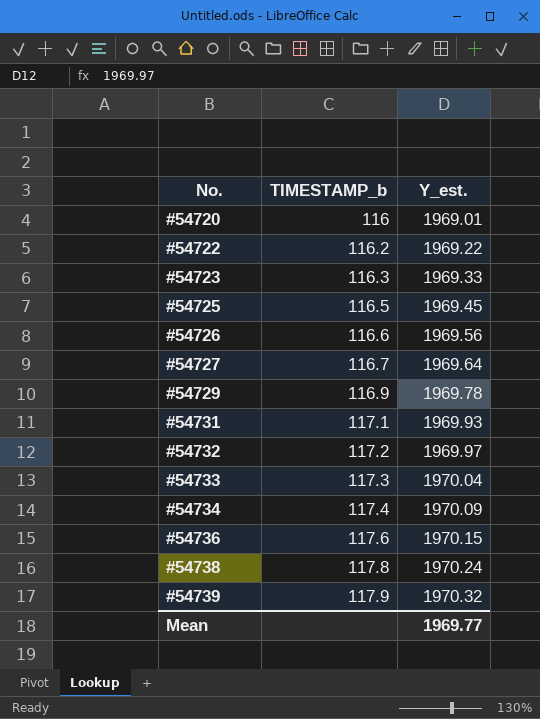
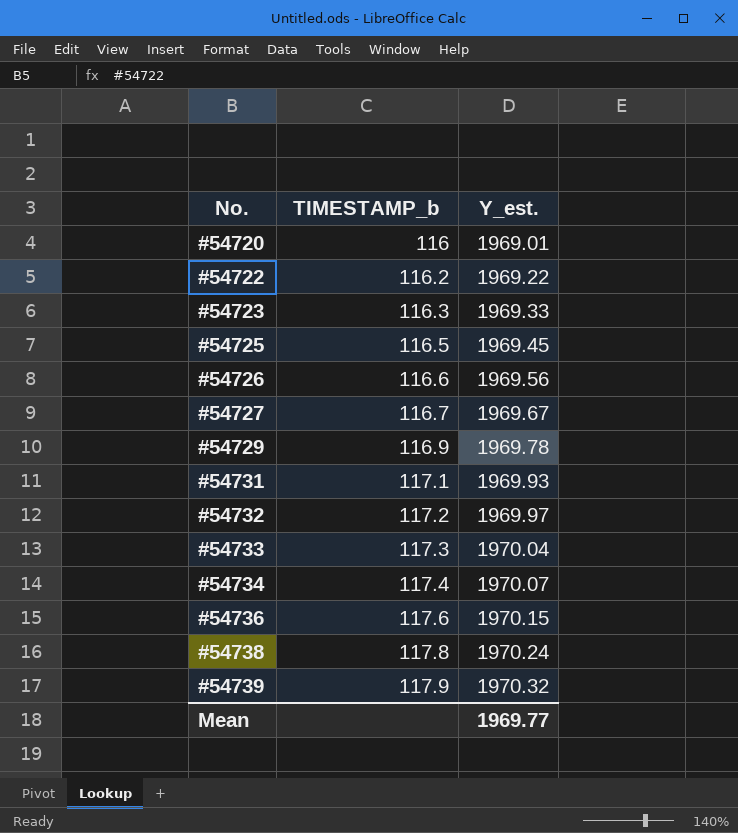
#54727 | Y_est.: 1969.64 -> 1969.67
#54734 | Y_est.: 1970.09 -> 1970.07

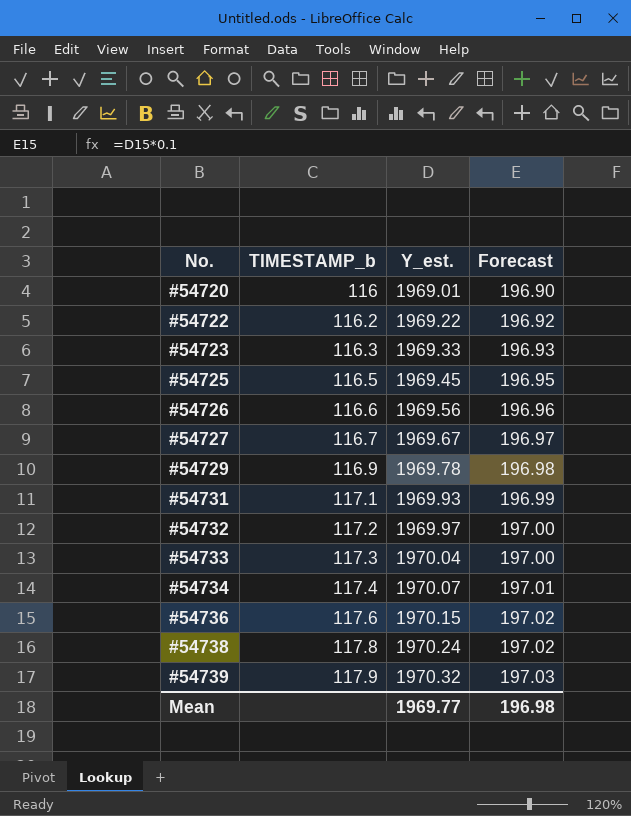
column Forecast | formula: none -> [Y_est.] * 0.1

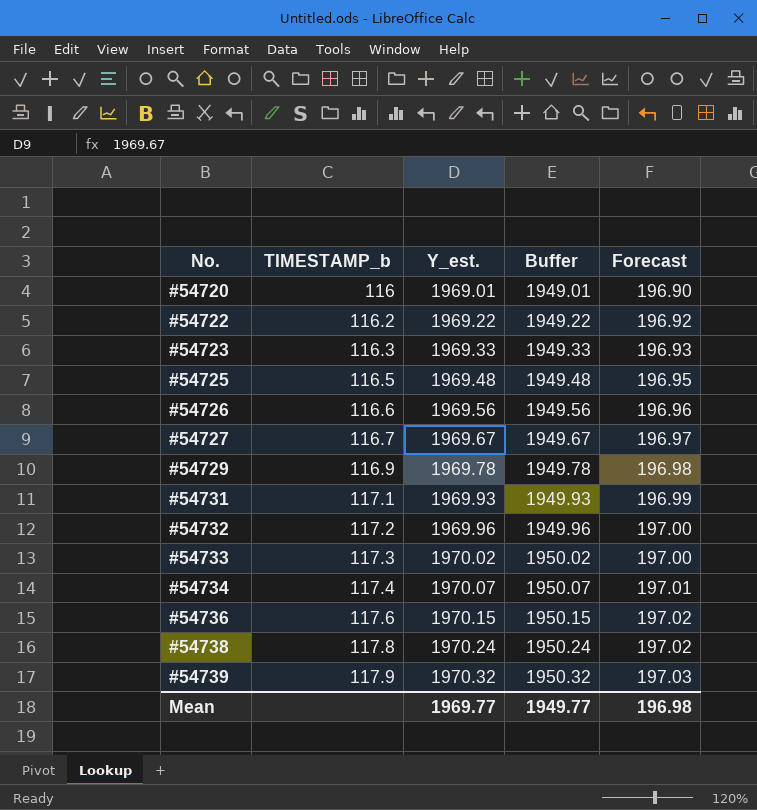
column Buffer | formula: none -> [Y_est.] - 20
#54725 | Y_est.: 1969.45 -> 1969.48
#54732 | Y_est.: 1969.97 -> 1969.96
#54733 | Y_est.: 1970.04 -> 1970.02

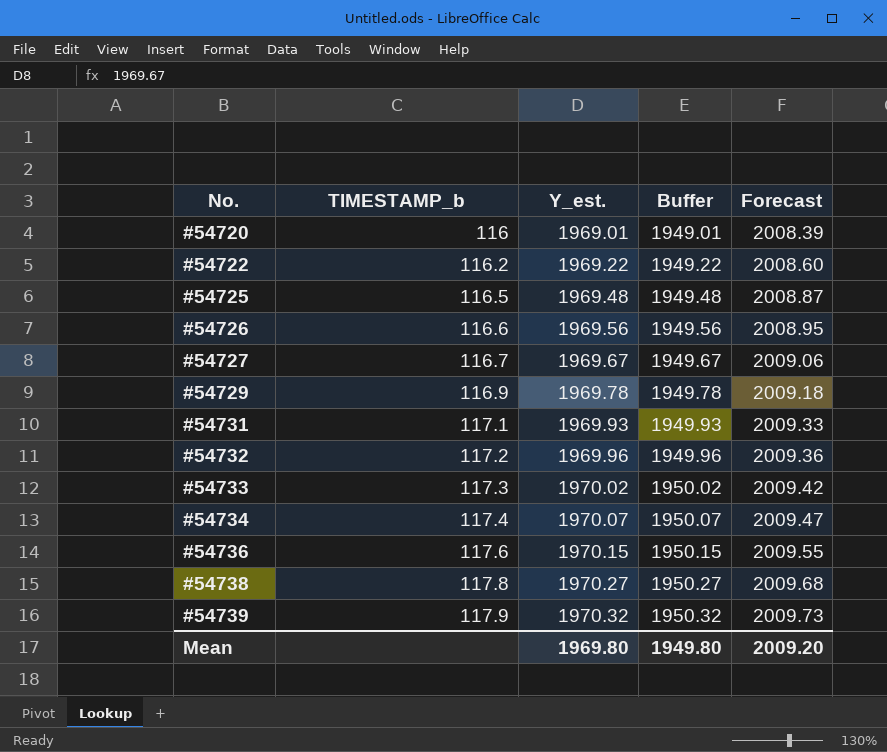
column Forecast | formula: [Y_est.] * 0.1 -> [Y_est.] * 1.02
row #54723: 116.3 | 1969.33 | 1949.33 | 196.93 -> none
#54738 | Y_est.: 1970.24 -> 1970.27
#54738 | Buffer: 1950.24 -> 1950.27
Mean | Y_est.: 1969.77 -> 1969.80
Mean | Buffer: 1949.77 -> 1949.80
Mean | Forecast: 196.98 -> 2009.20

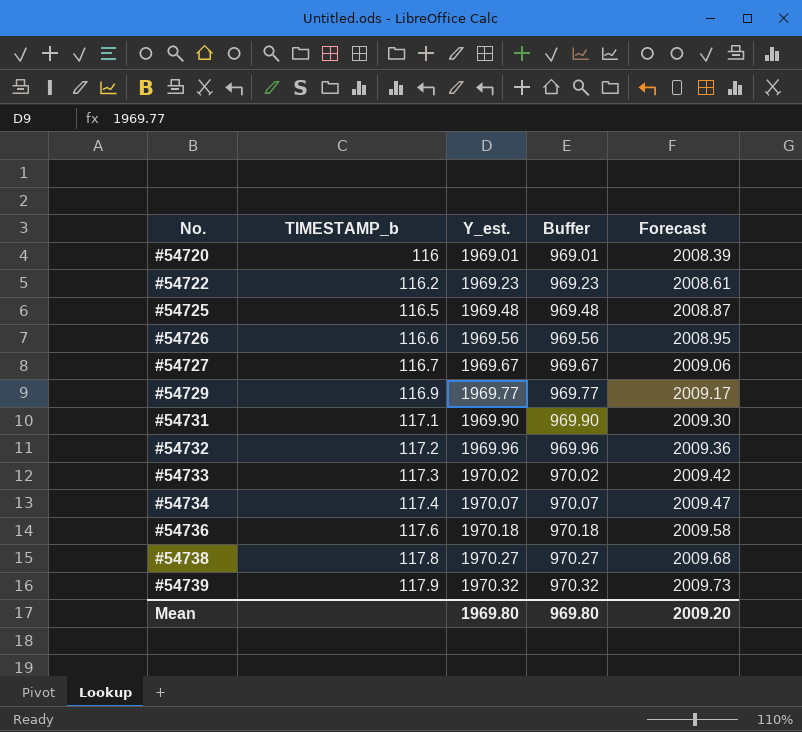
column Buffer | formula: [Y_est.] - 20 -> [Y_est.] - 1000
#54722 | Y_est.: 1969.22 -> 1969.23
#54722 | Forecast: 2008.60 -> 2008.61
#54729 | Y_est.: 1969.78 -> 1969.77
#54729 | Forecast: 2009.18 -> 2009.17
#54731 | Y_est.: 1969.93 -> 1969.90
#54731 | Forecast: 2009.33 -> 2009.30
#54736 | Y_est.: 1970.15 -> 1970.18
#54736 | Forecast: 2009.55 -> 2009.58
Mean | Buffer: 1949.80 -> 969.80

